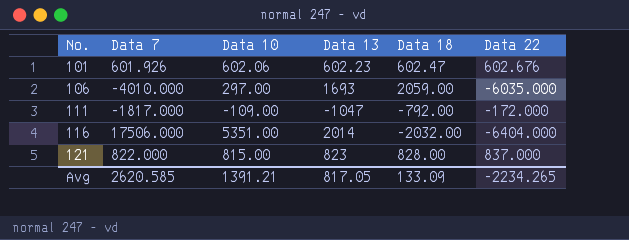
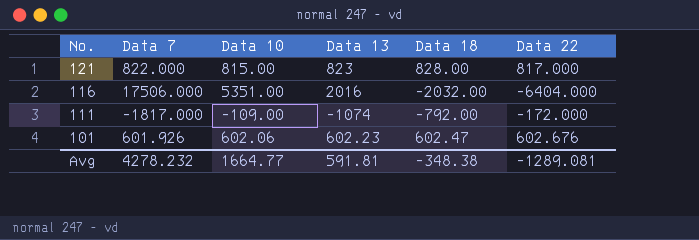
row order: No. ascending -> No. descending
row 106: -4010.000 | 297.00 | 1693 | 2059.00 | -6035.000 -> none
121 | Data 22: 837.000 -> 817.000
116 | Data 13: 2014 -> 2016
111 | Data 13: -1047 -> -1074
Avg | Data 7: 2620.585 -> 4278.232
Avg | Data 10: 1391.21 -> 1664.77
Avg | Data 13: 817.05 -> 591.81
Avg | Data 18: 133.09 -> -348.38
Avg | Data 22: -2234.265 -> -1289.081

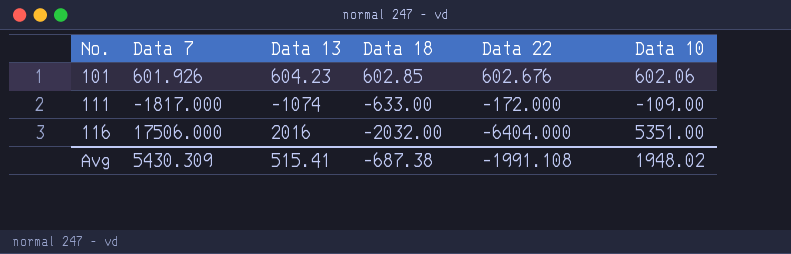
row order: No. descending -> No. ascending
column Data 10 | position: 3 -> 6
row 121: 822.000 | 815.00 | 823 | 828.00 | 817.000 -> none
101 | Data 13: 602.23 -> 604.23
101 | Data 18: 602.47 -> 602.85
111 | Data 18: -792.00 -> -633.00
Avg | Data 7: 4278.232 -> 5430.309
Avg | Data 13: 591.81 -> 515.41
Avg | Data 18: -348.38 -> -687.38
Avg | Data 22: -1289.081 -> -1991.108
Avg | Data 10: 1664.77 -> 1948.02

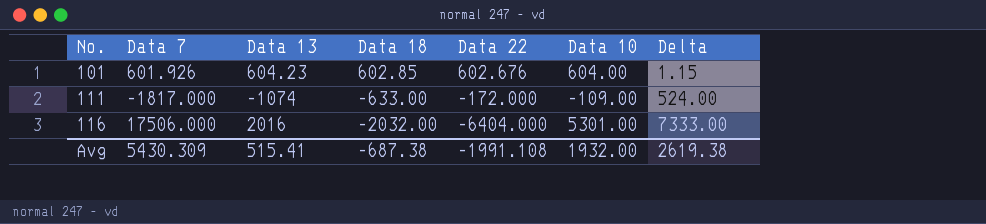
column Delta | formula: none -> [Data 10] - [Data 18]
101 | Data 10: 602.06 -> 604.00
116 | Data 10: 5351.00 -> 5301.00
Avg | Data 10: 1948.02 -> 1932.00

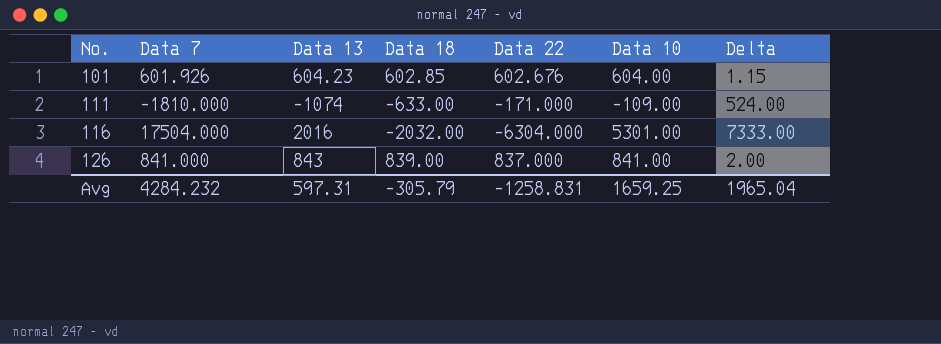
111 | Data 7: -1817.000 -> -1810.000
111 | Data 22: -172.000 -> -171.000
116 | Data 7: 17506.000 -> 17504.000
116 | Data 22: -6404.000 -> -6304.000
row 126: none -> 841.000 | 843 | 839.00 | 837.000 | 841.00 | 2.00
Avg | Data 7: 5430.309 -> 4284.232
Avg | Data 13: 515.41 -> 597.31
Avg | Data 18: -687.38 -> -305.79
Avg | Data 22: -1991.108 -> -1258.831
Avg | Data 10: 1932.00 -> 1659.25
Avg | Delta: 2619.38 -> 1965.04

